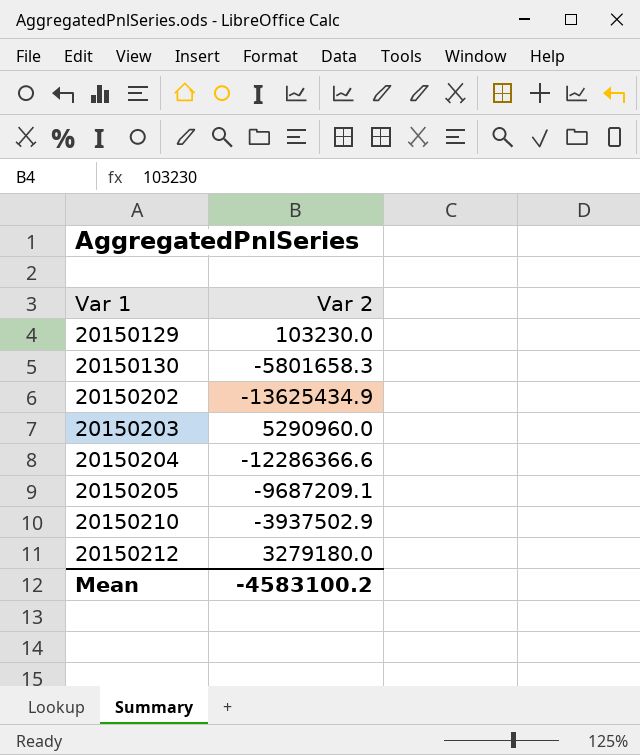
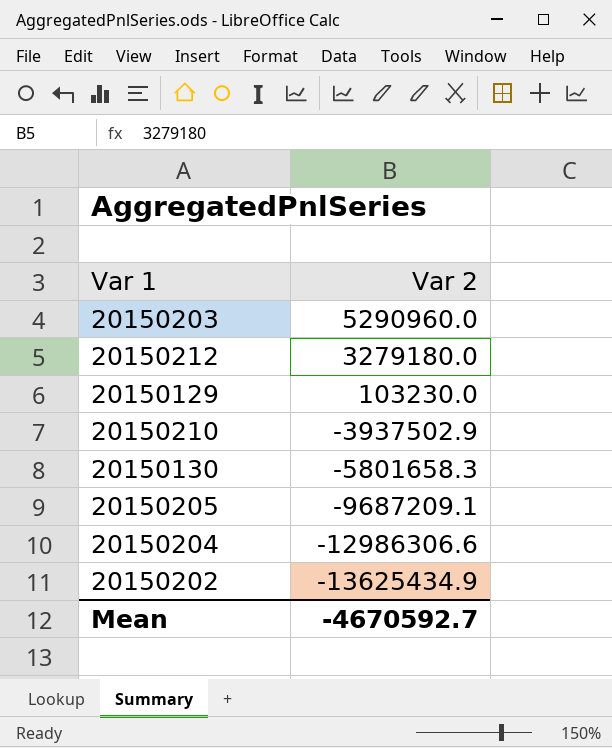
row order: Var 1 ascending -> Var 2 descending
20150204 | Var 2: -12286366.6 -> -12986306.6
Mean | Var 2: -4583100.2 -> -4670592.7

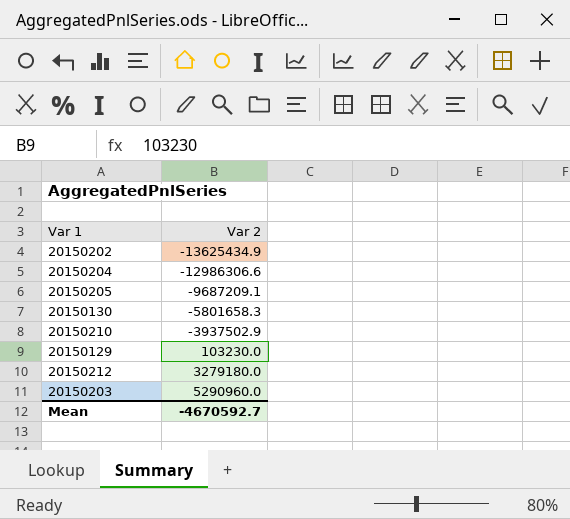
row order: Var 2 descending -> Var 2 ascending

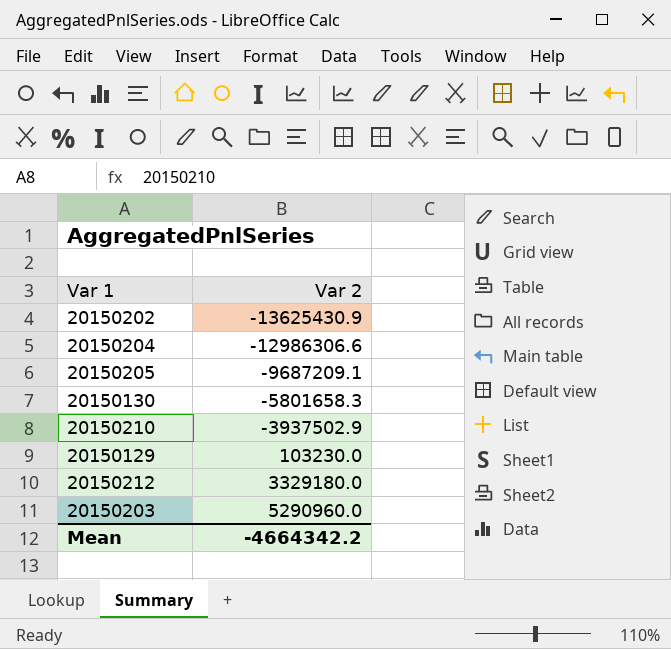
20150202 | Var 2: -13625434.9 -> -13625430.9
20150212 | Var 2: 3279180.0 -> 3329180.0
Mean | Var 2: -4670592.7 -> -4664342.2

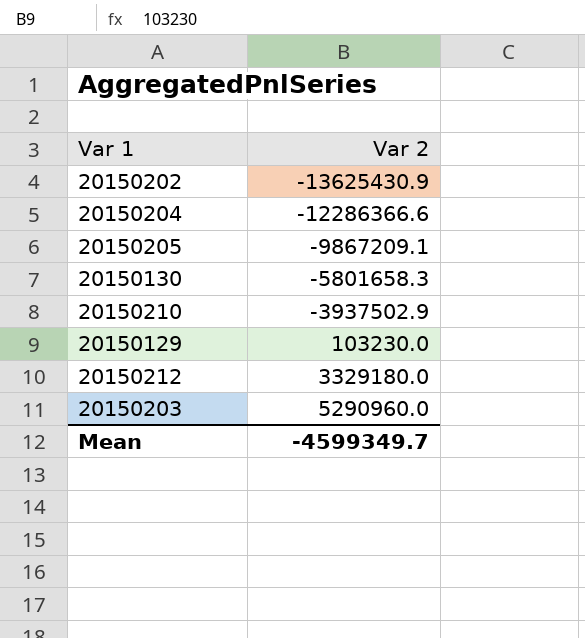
20150204 | Var 2: -12986306.6 -> -12286366.6
20150205 | Var 2: -9687209.1 -> -9867209.1
Mean | Var 2: -4664342.2 -> -4599349.7

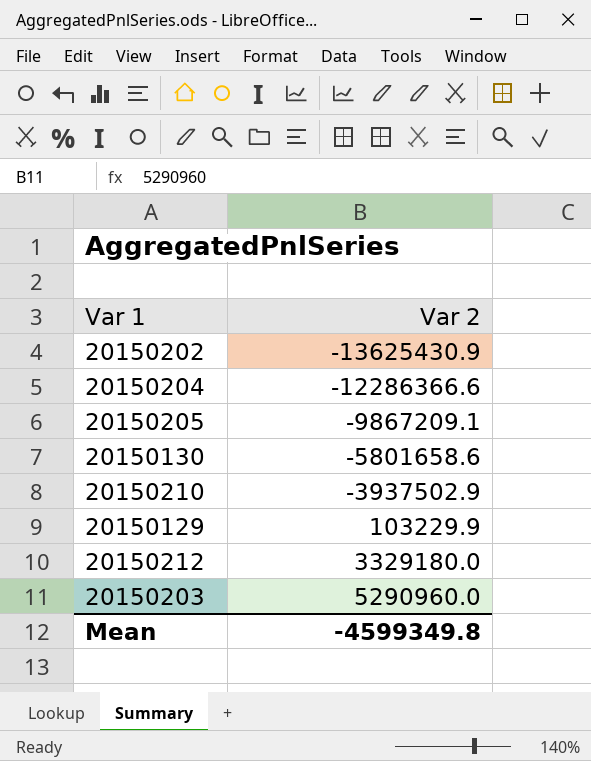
20150130 | Var 2: -5801658.3 -> -5801658.6
20150129 | Var 2: 103230.0 -> 103229.9
Mean | Var 2: -4599349.7 -> -4599349.8

